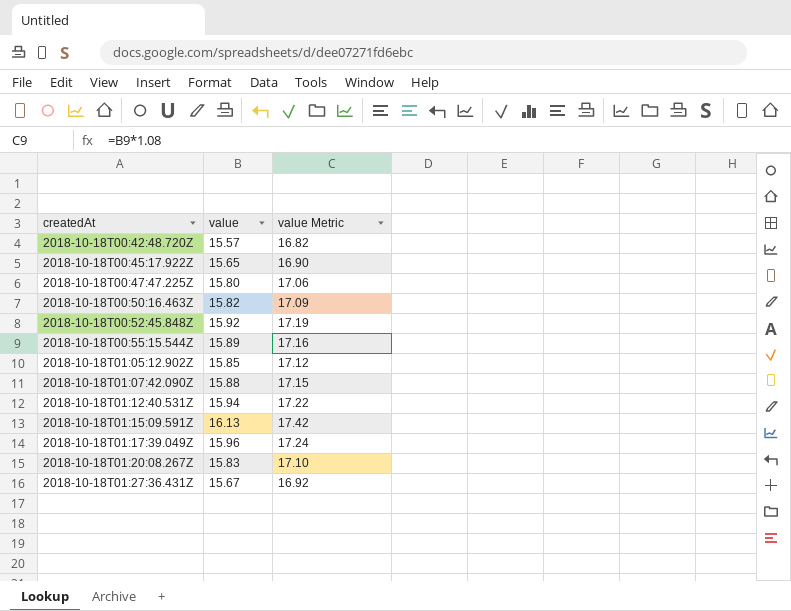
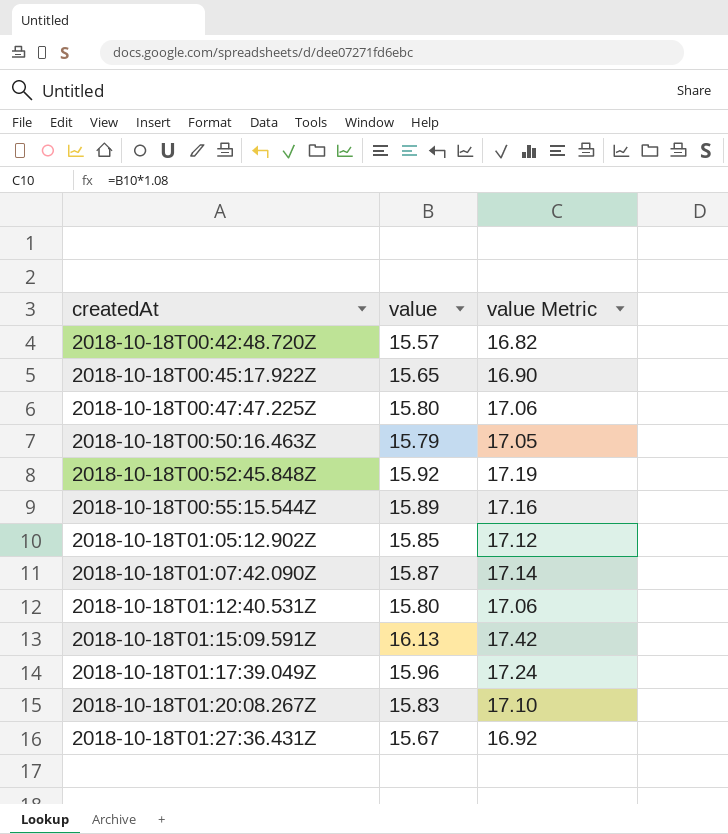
2018-10-18T00:50:16.463Z | value: 15.82 -> 15.79
2018-10-18T00:50:16.463Z | value Metric: 17.09 -> 17.05
2018-10-18T01:07:42.090Z | value: 15.88 -> 15.87
2018-10-18T01:07:42.090Z | value Metric: 17.15 -> 17.14
2018-10-18T01:12:40.531Z | value: 15.94 -> 15.80
2018-10-18T01:12:40.531Z | value Metric: 17.22 -> 17.06

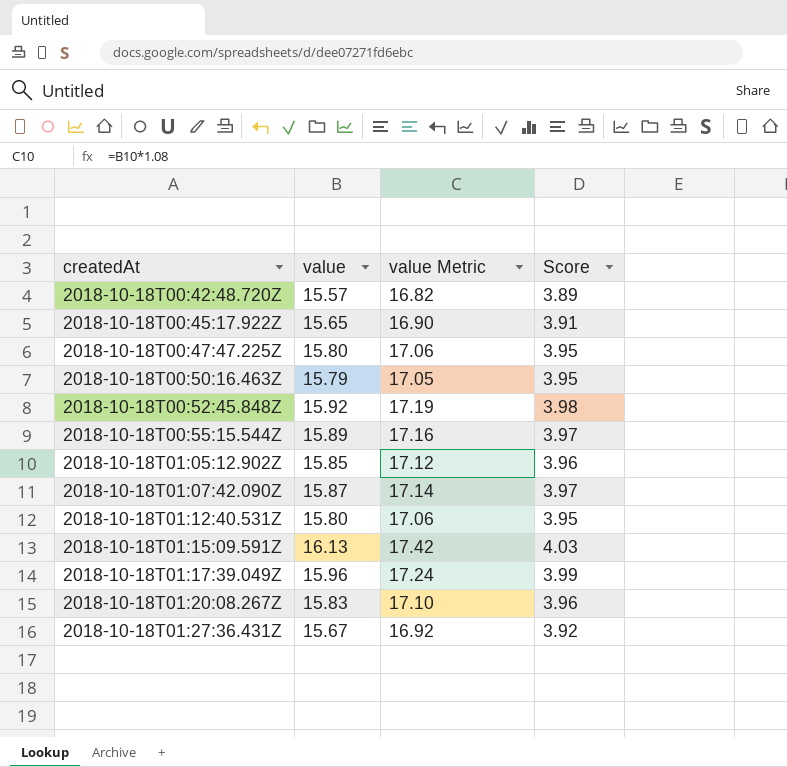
column Score | formula: none -> [value] * 0.25

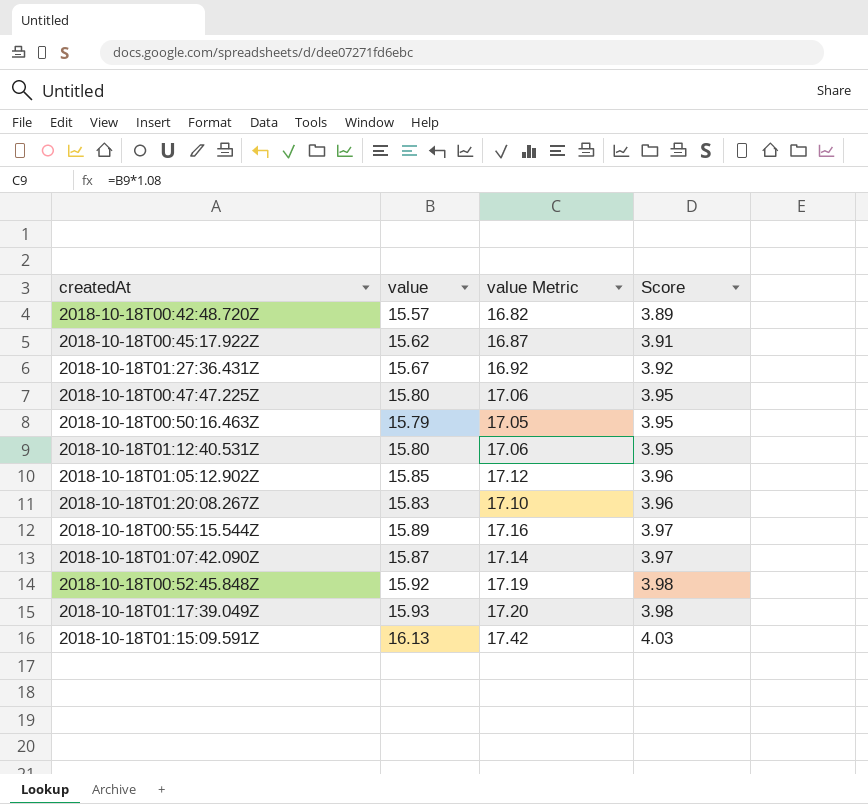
row order: createdAt ascending -> Score ascending
2018-10-18T00:45:17.922Z | value: 15.65 -> 15.62
2018-10-18T00:45:17.922Z | value Metric: 16.90 -> 16.87
2018-10-18T01:17:39.049Z | value: 15.96 -> 15.93
2018-10-18T01:17:39.049Z | value Metric: 17.24 -> 17.20
2018-10-18T01:17:39.049Z | Score: 3.99 -> 3.98

